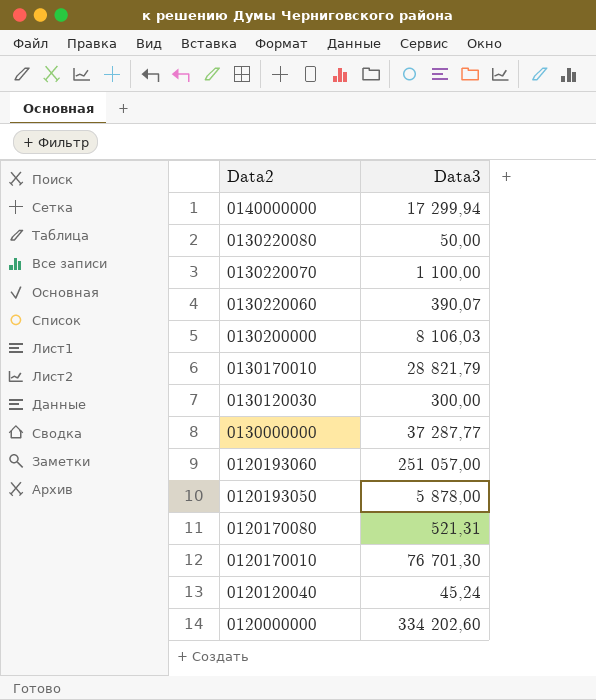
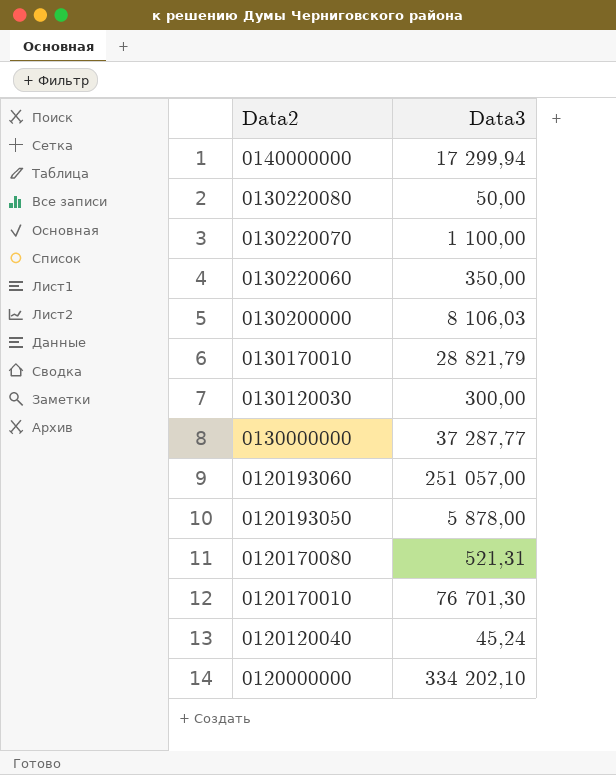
0130220060 | Data3: 390,07 -> 350,00
0120000000 | Data3: 334 202,60 -> 334 202,10

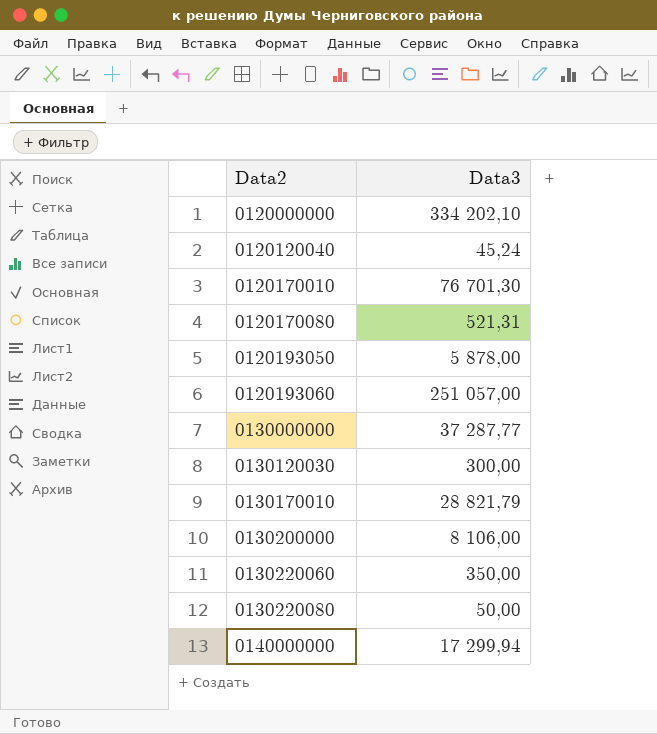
row order: Data2 descending -> Data2 ascending
row 0130220070: 1 100,00 -> none
0130200000 | Data3: 8 106,03 -> 8 106,00

